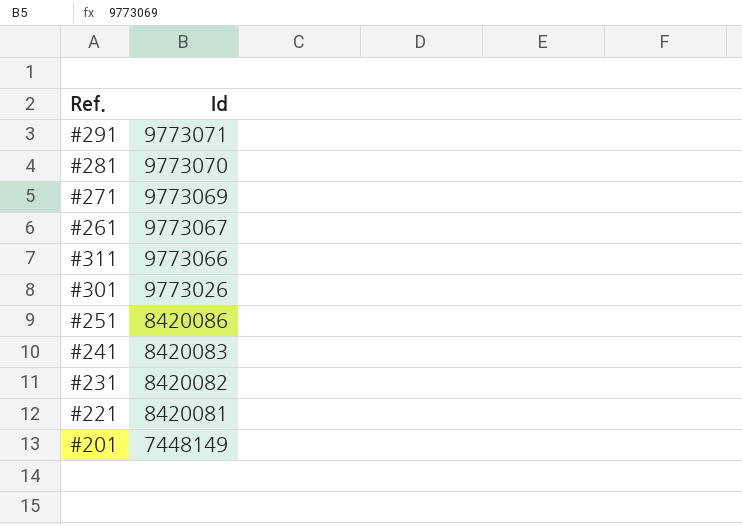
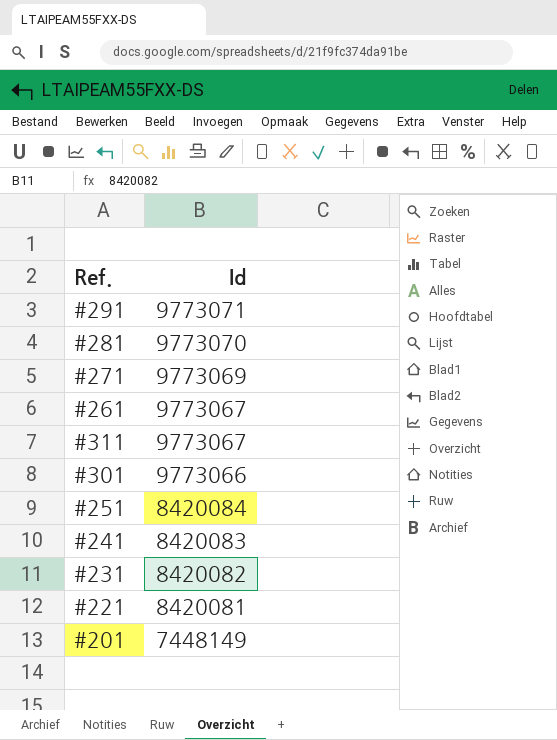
#311 | Id: 9773066 -> 9773067
#301 | Id: 9773026 -> 9773066
#251 | Id: 8420086 -> 8420084

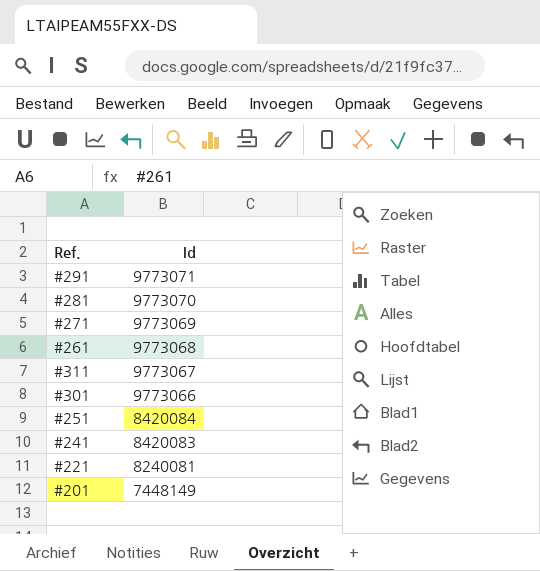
row #231: 8420082 -> none
#261 | Id: 9773067 -> 9773068
#221 | Id: 8420081 -> 8240081

